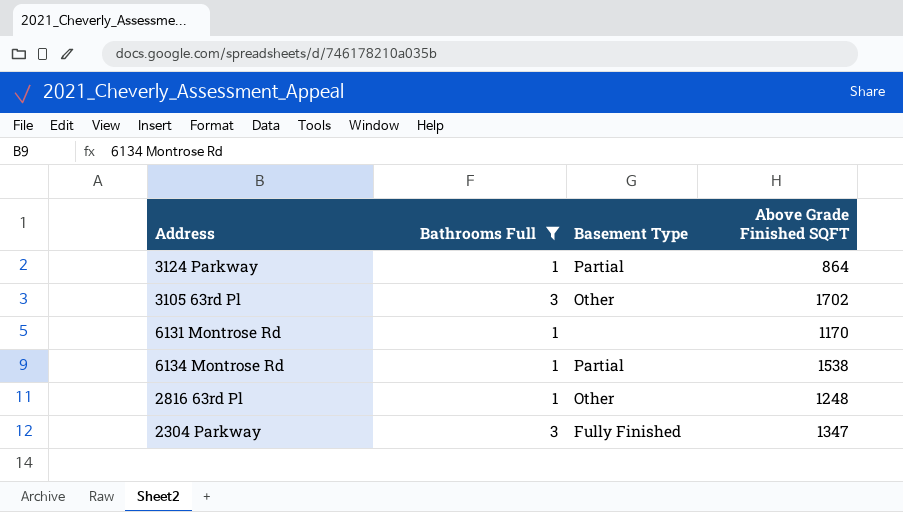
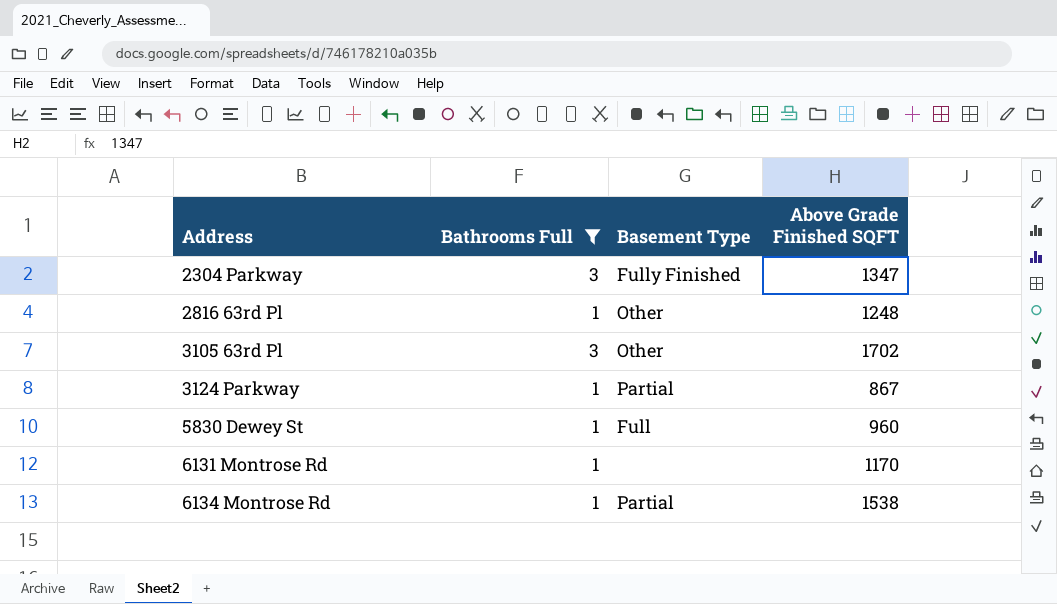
row order: none -> Address ascending
3124 Parkway | Above Grade Finished SQFT: 864 -> 867
row 5830 Dewey St: none -> 1 | Full | 960

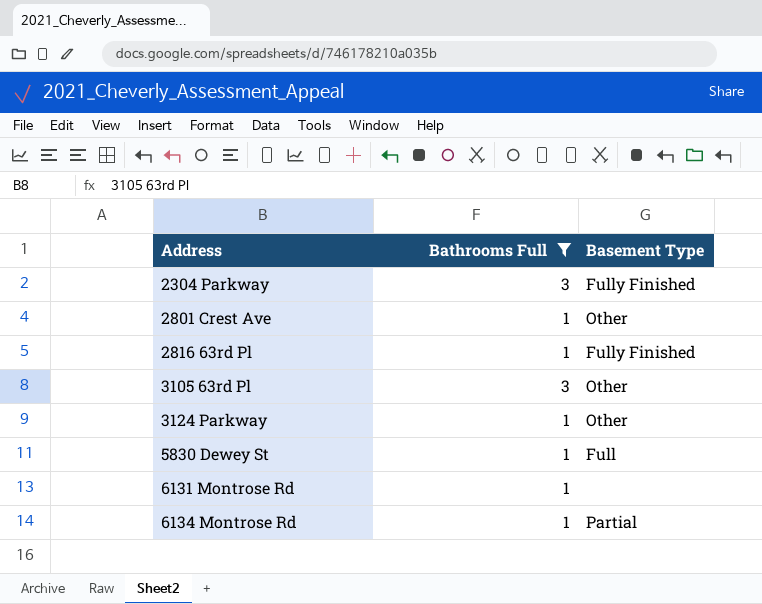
column Above Grade Finished SQFT | position: 4 -> none
row 2801 Crest Ave: none -> 1 | Other
2816 63rd Pl | Basement Type: Other -> Fully Finished
3124 Parkway | Basement Type: Partial -> Other

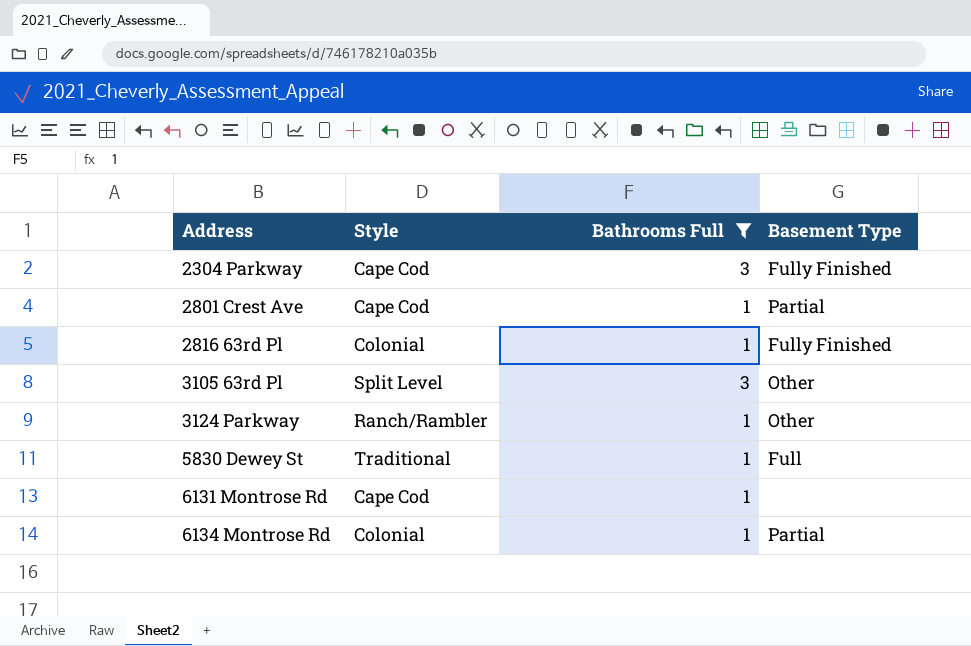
column Style | position: none -> 2
2801 Crest Ave | Basement Type: Other -> Partial

